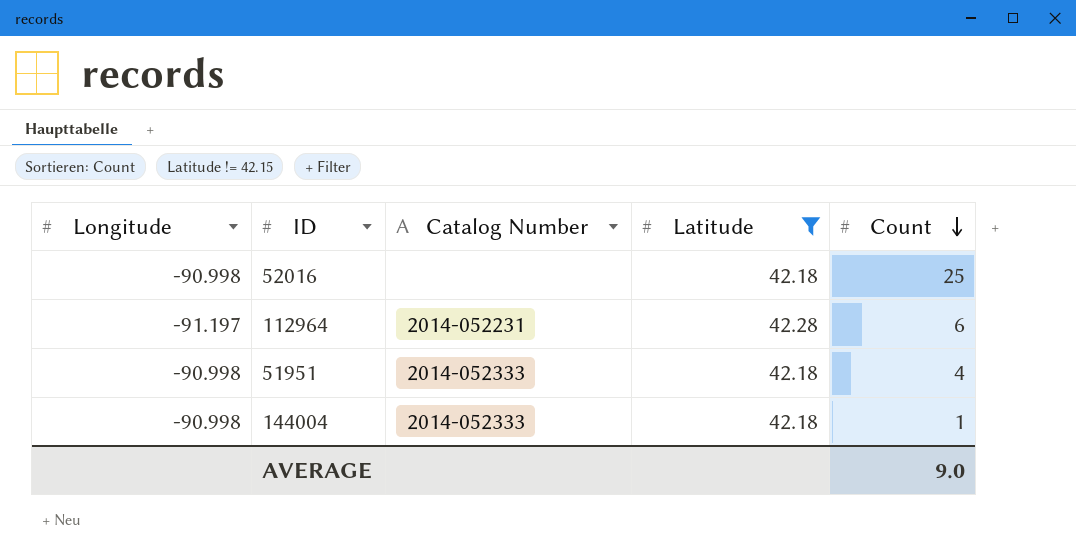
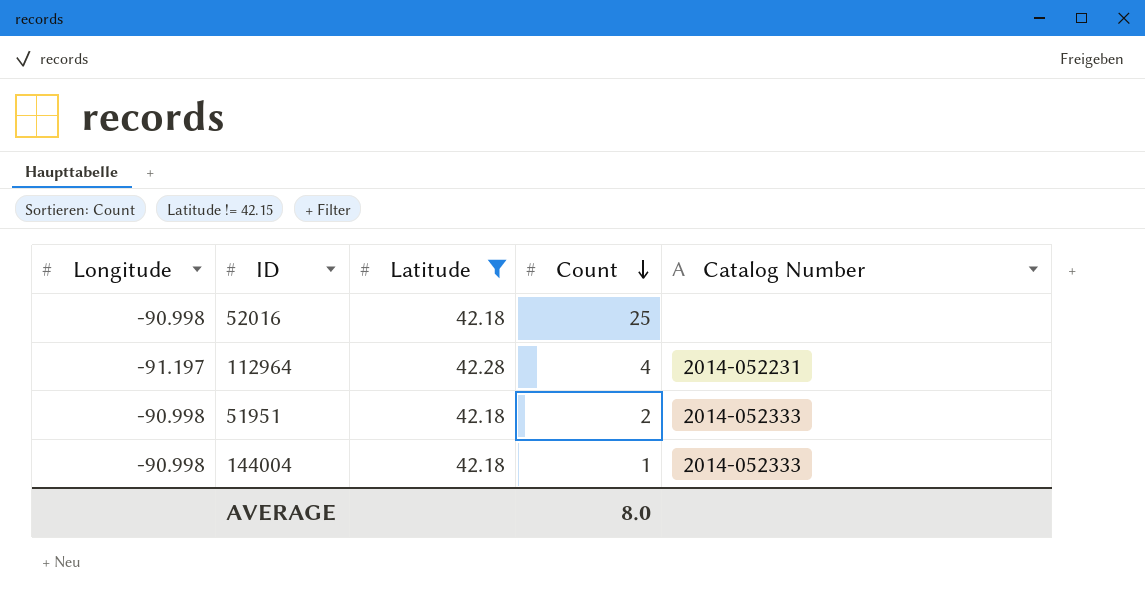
column Catalog Number | position: 3 -> 5
112964 | Count: 6 -> 4
51951 | Count: 4 -> 2
AVERAGE | Count: 9.0 -> 8.0

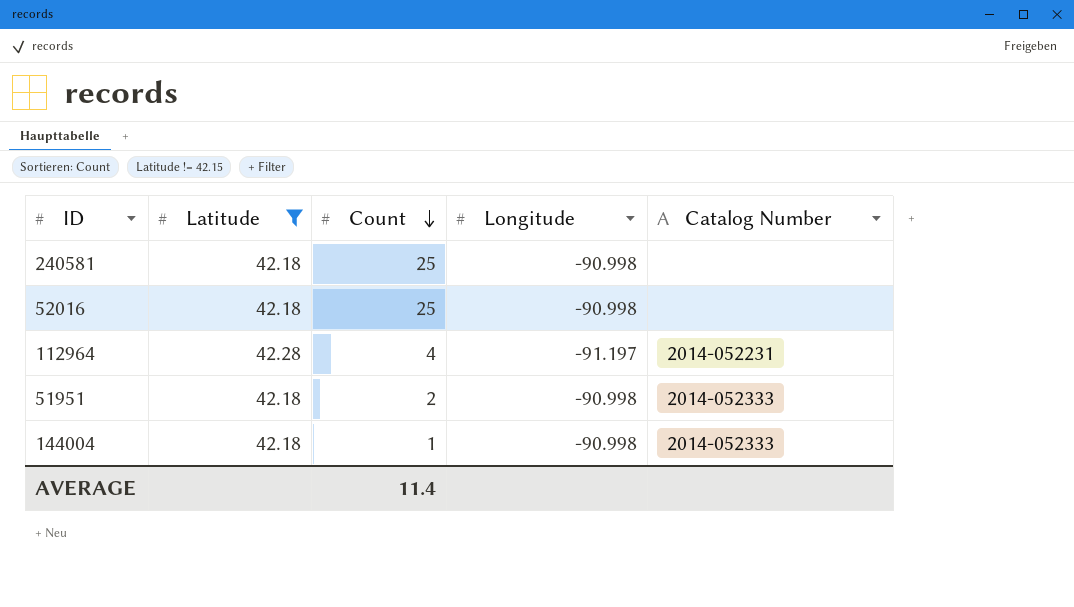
column Longitude | position: 1 -> 4
row 240581: none -> 42.18 | 25 | -90.998 | none
AVERAGE | Count: 8.0 -> 11.4

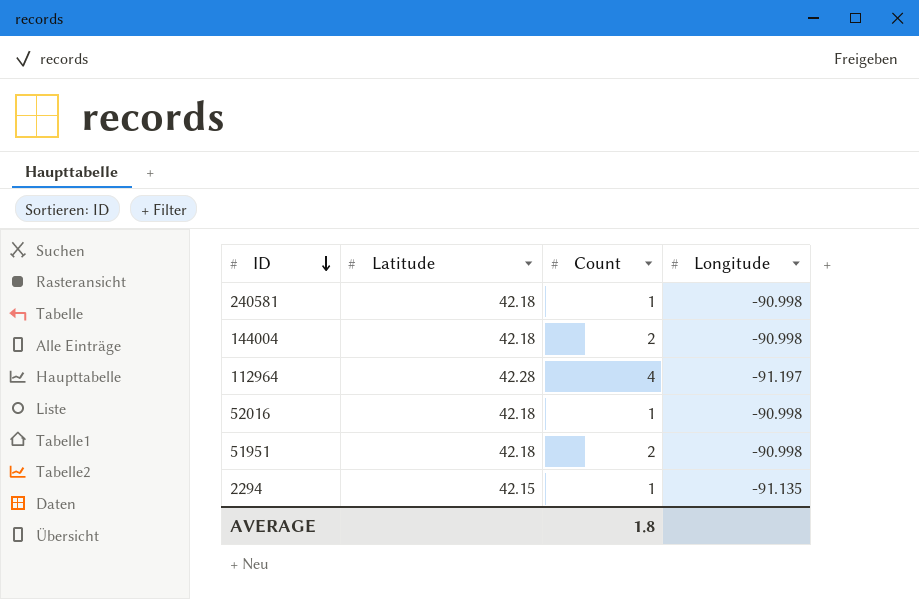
filter: Latitude != 42.15 -> none
row order: Count descending -> ID descending
column Catalog Number | position: 5 -> none
240581 | Count: 25 -> 1
144004 | Count: 1 -> 2
52016 | Count: 25 -> 1
AVERAGE | Count: 11.4 -> 1.8

